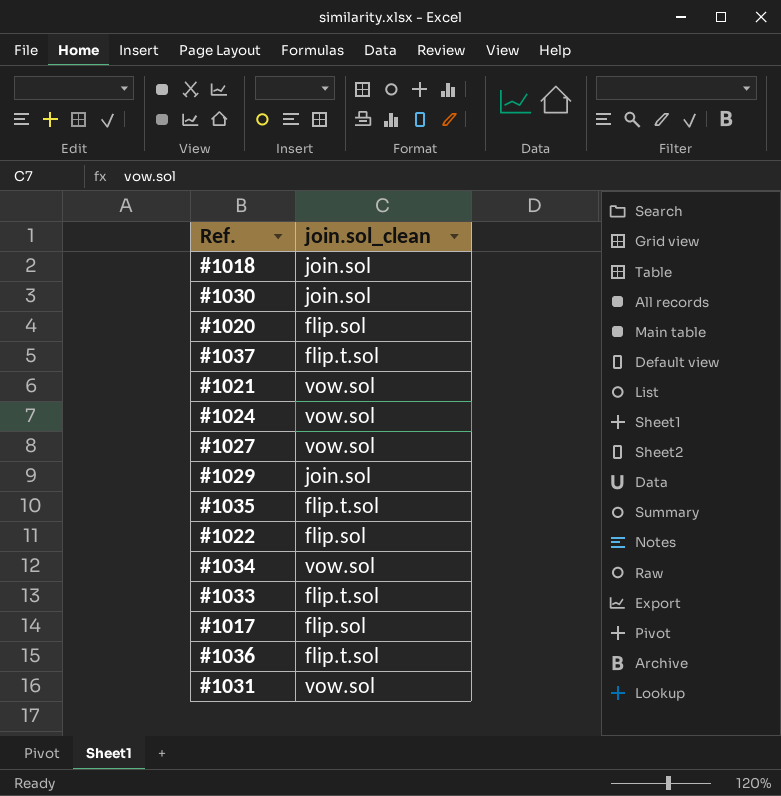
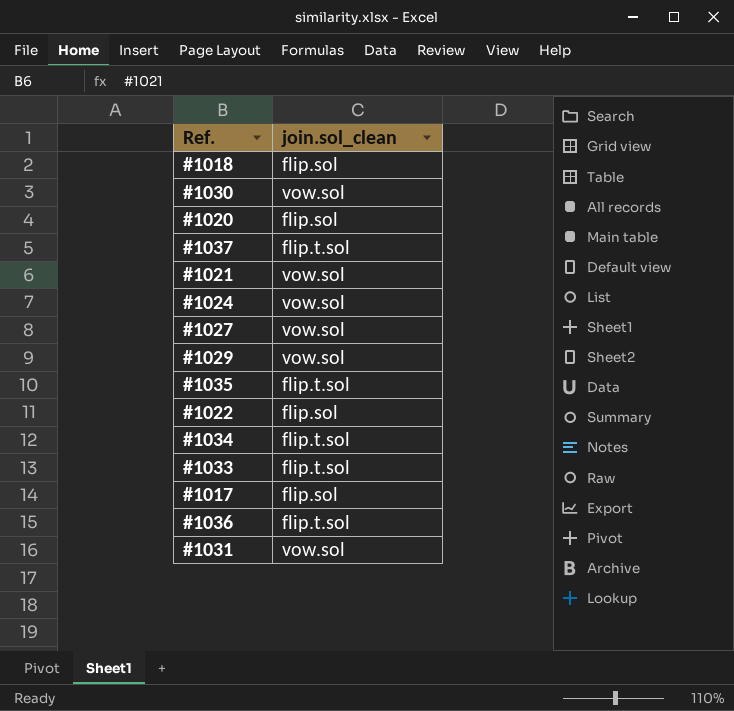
#1018 | join.sol_clean: join.sol -> flip.sol
#1030 | join.sol_clean: join.sol -> vow.sol
#1029 | join.sol_clean: join.sol -> vow.sol
#1034 | join.sol_clean: vow.sol -> flip.t.sol

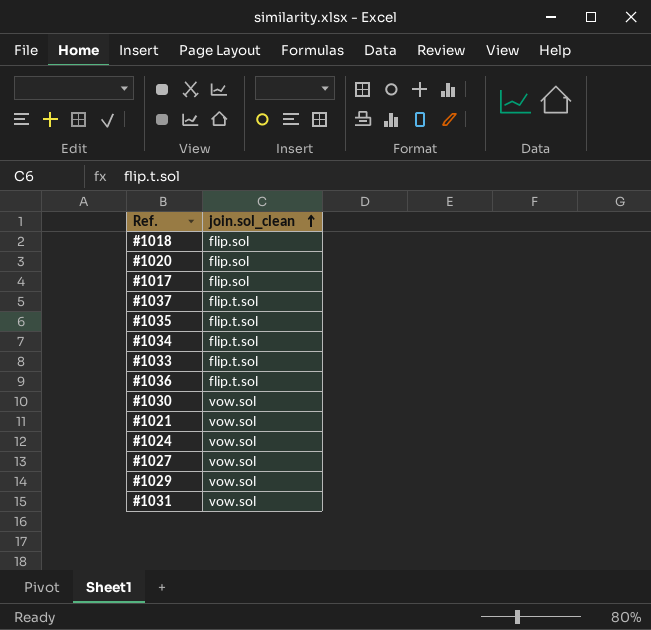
row order: none -> join.sol_clean ascending
row #1022: flip.sol -> none

